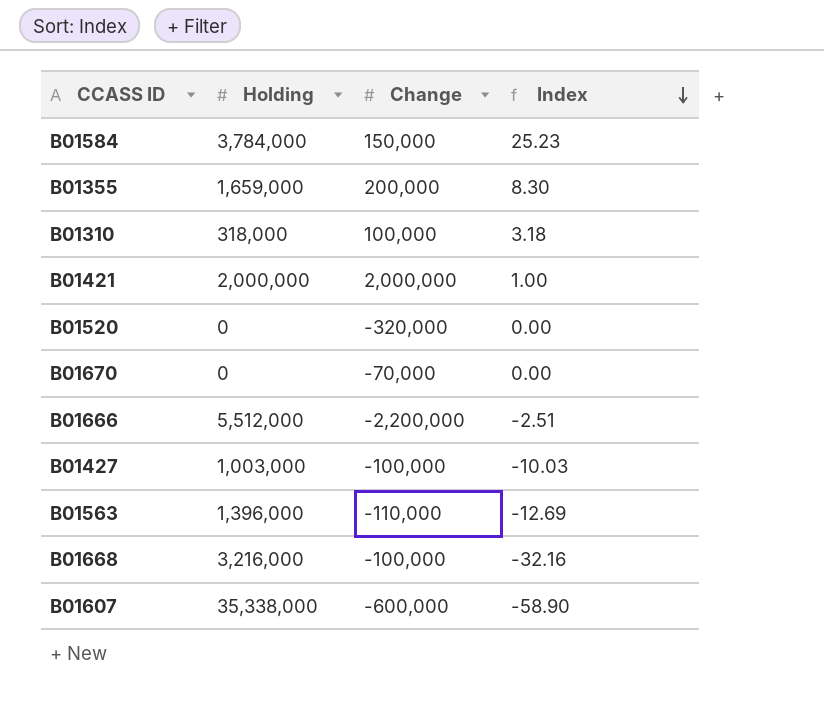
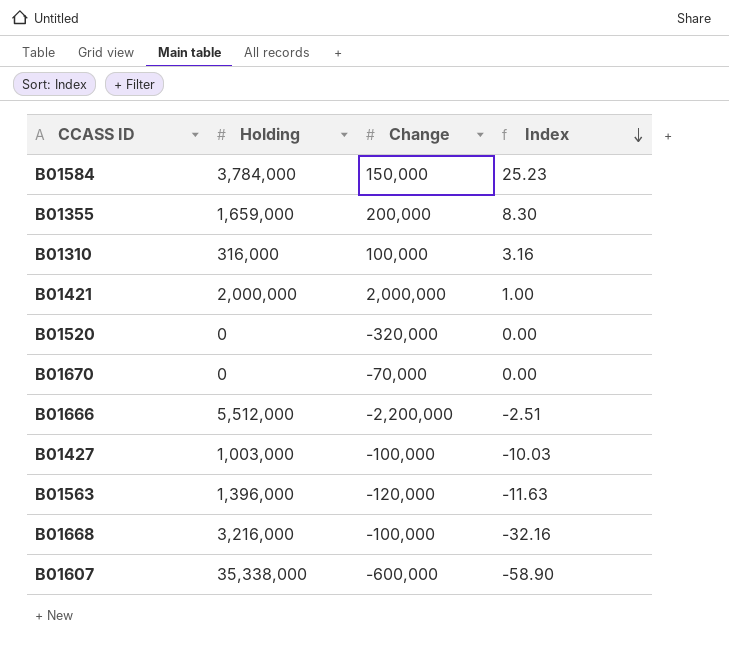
B01310 | Holding: 318,000 -> 316,000
B01310 | Index: 3.18 -> 3.16
B01563 | Change: -110,000 -> -120,000
B01563 | Index: -12.69 -> -11.63

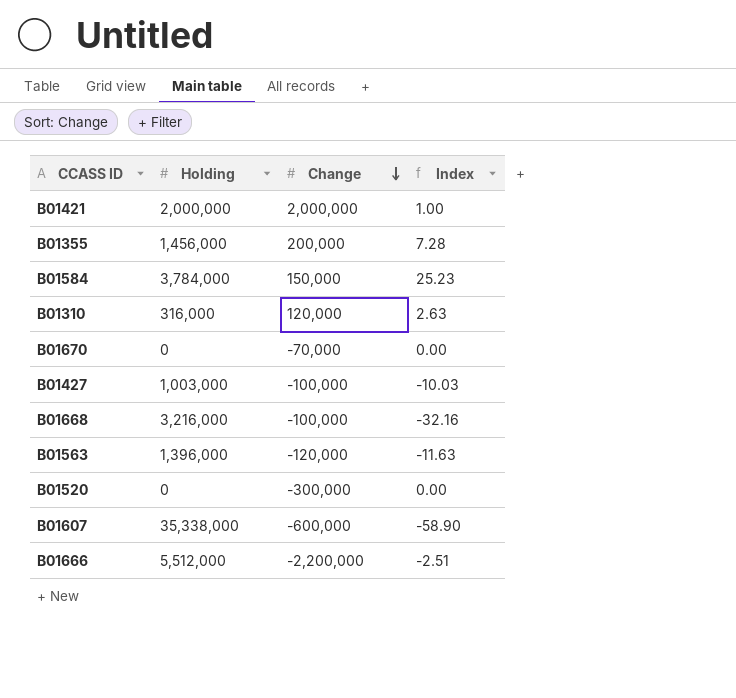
row order: Index descending -> Change descending
B01355 | Holding: 1,659,000 -> 1,456,000
B01355 | Index: 8.30 -> 7.28
B01310 | Change: 100,000 -> 120,000
B01310 | Index: 3.16 -> 2.63
B01520 | Change: -320,000 -> -300,000

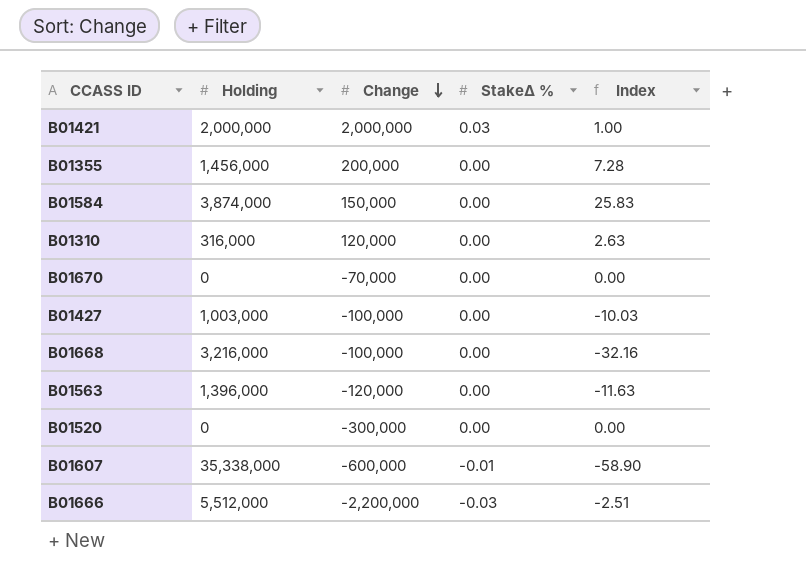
column StakeΔ % | position: none -> 4
B01584 | Holding: 3,784,000 -> 3,874,000
B01584 | Index: 25.23 -> 25.83

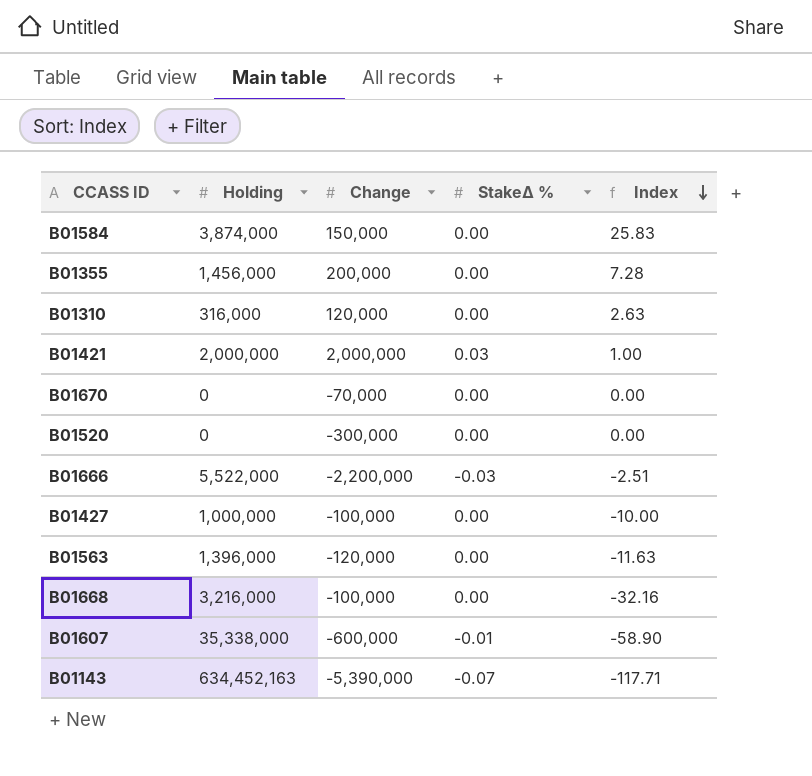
row order: Change descending -> Index descending
B01666 | Holding: 5,512,000 -> 5,522,000
B01427 | Holding: 1,003,000 -> 1,000,000
B01427 | Index: -10.03 -> -10.00
row B01143: none -> 634,452,163 | -5,390,000 | -0.07 | -117.71

